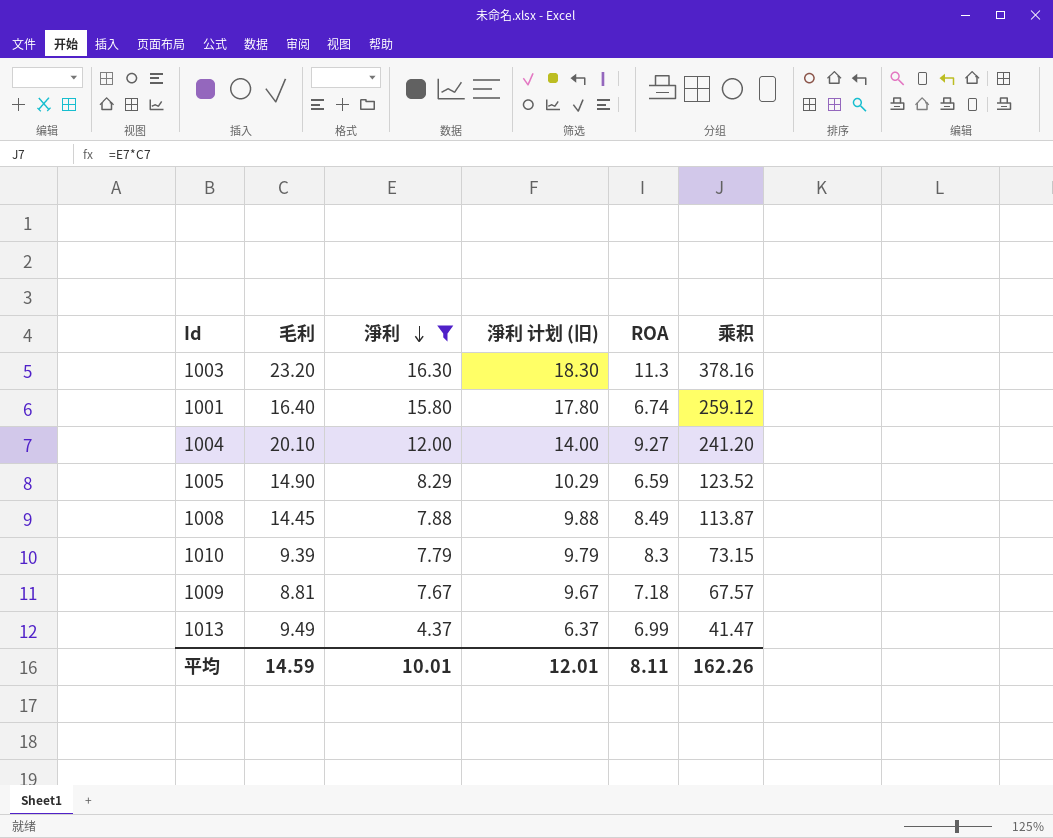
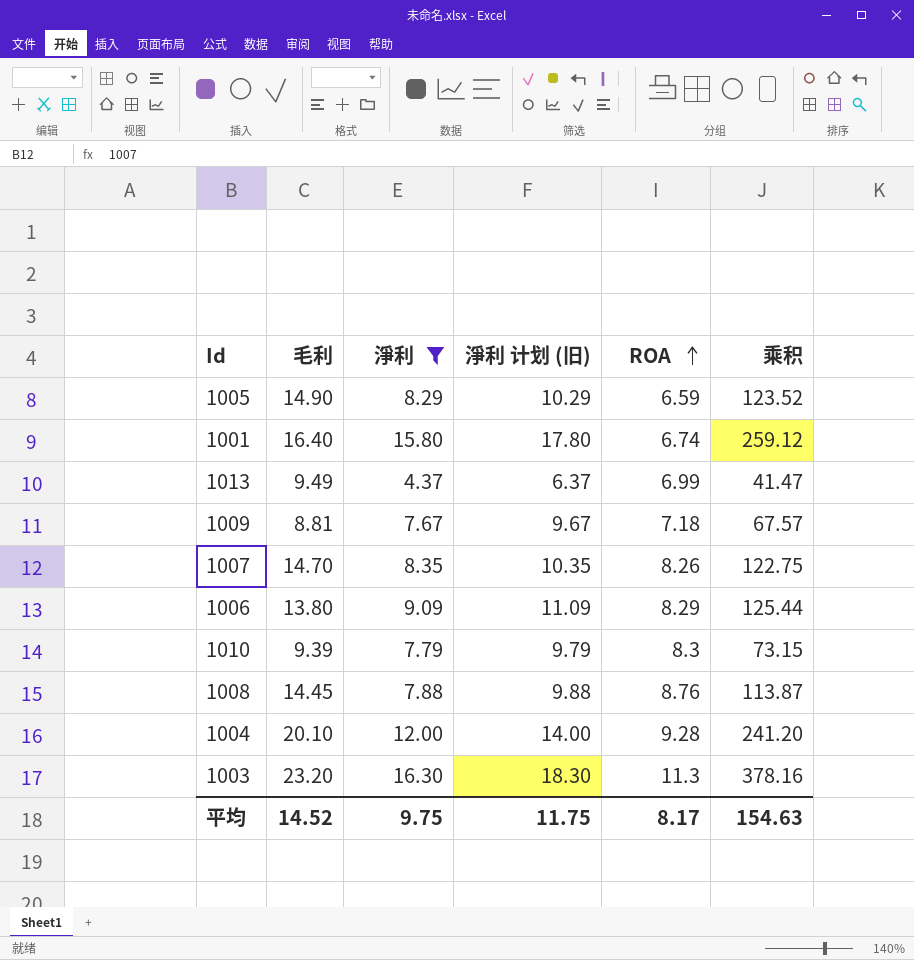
row order: 淨利 descending -> ROA ascending
row 1007: none -> 14.70 | 8.35 | 10.35 | 8.26 | 122.75
row 1006: none -> 13.80 | 9.09 | 11.09 | 8.29 | 125.44
1008 | ROA: 8.49 -> 8.76
1004 | ROA: 9.27 -> 9.28
平均 | 毛利: 14.59 -> 14.52
平均 | 淨利: 10.01 -> 9.75
平均 | 淨利 计划 (旧): 12.01 -> 11.75
平均 | ROA: 8.11 -> 8.17
平均 | 乘积: 162.26 -> 154.63

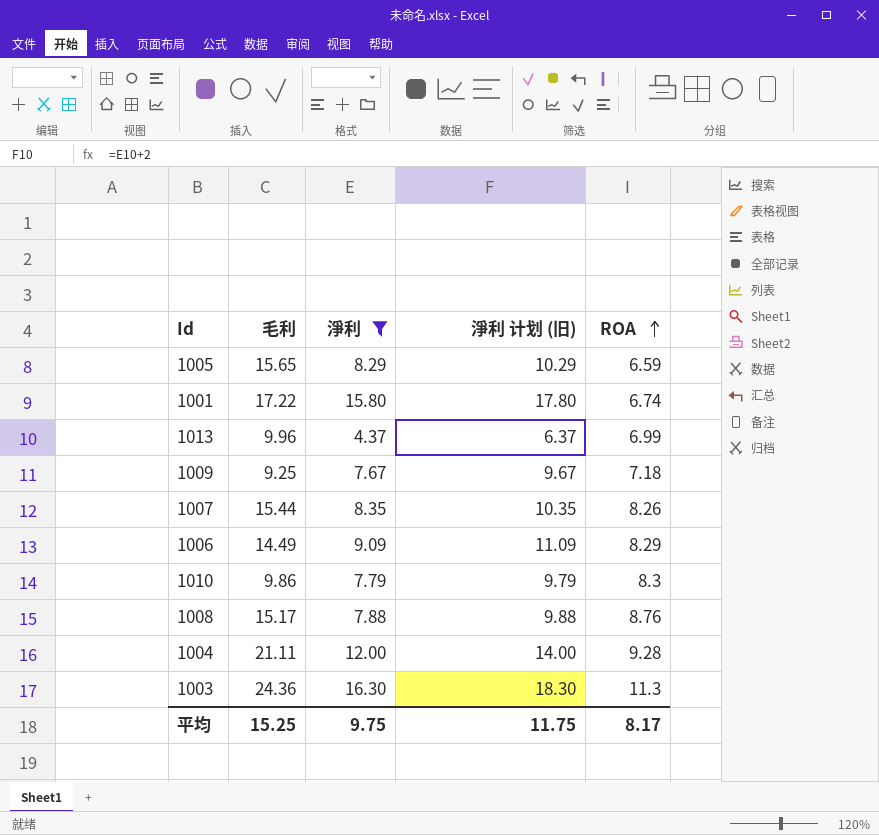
column 乘积 | formula: [毛利] * [淨利] -> none
1005 | 毛利: 14.90 -> 15.65
1001 | 毛利: 16.40 -> 17.22
1013 | 毛利: 9.49 -> 9.96
1009 | 毛利: 8.81 -> 9.25
1007 | 毛利: 14.70 -> 15.44
1006 | 毛利: 13.80 -> 14.49
1010 | 毛利: 9.39 -> 9.86
1008 | 毛利: 14.45 -> 15.17
1004 | 毛利: 20.10 -> 21.11
1003 | 毛利: 23.20 -> 24.36
平均 | 毛利: 14.52 -> 15.25

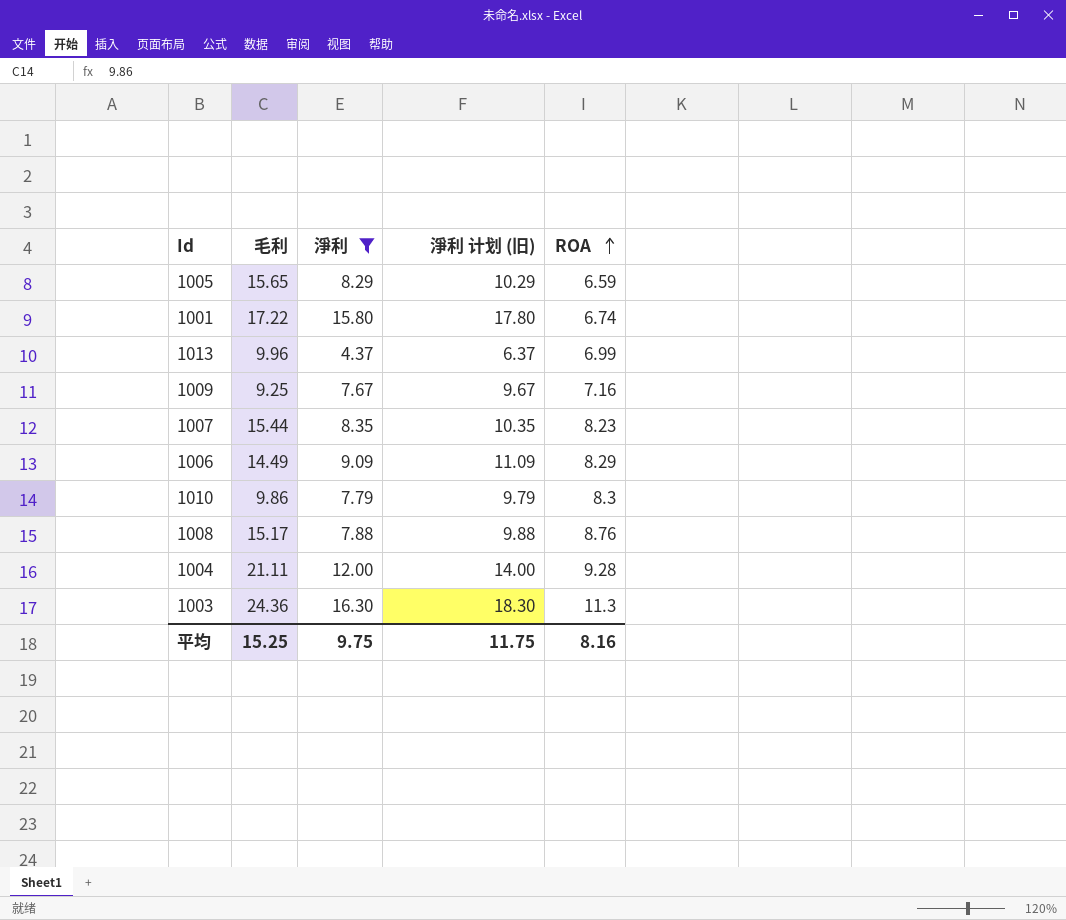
1009 | ROA: 7.18 -> 7.16
1007 | ROA: 8.26 -> 8.23
平均 | ROA: 8.17 -> 8.16

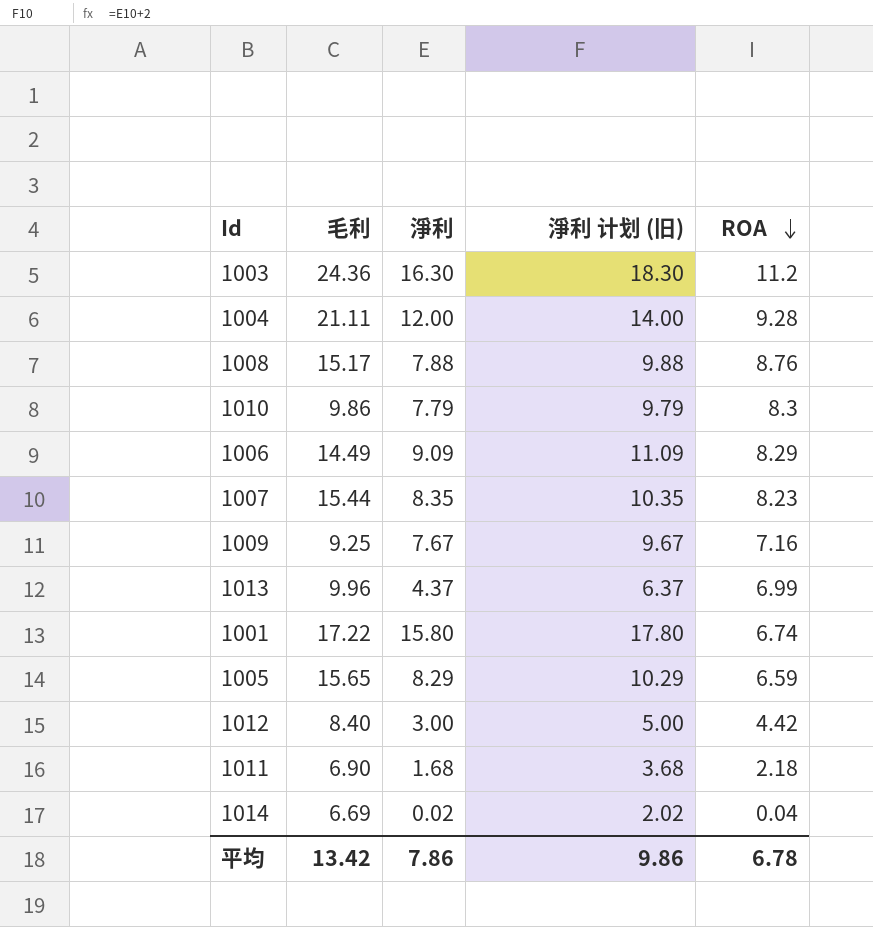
filter: 淨利 >= 4.37 -> none
row order: ROA ascending -> ROA descending
1003 | ROA: 11.3 -> 11.2
平均 | 毛利: 15.25 -> 13.42
平均 | 淨利: 9.75 -> 7.86
平均 | 淨利 计划 (旧): 11.75 -> 9.86
平均 | ROA: 8.16 -> 6.78

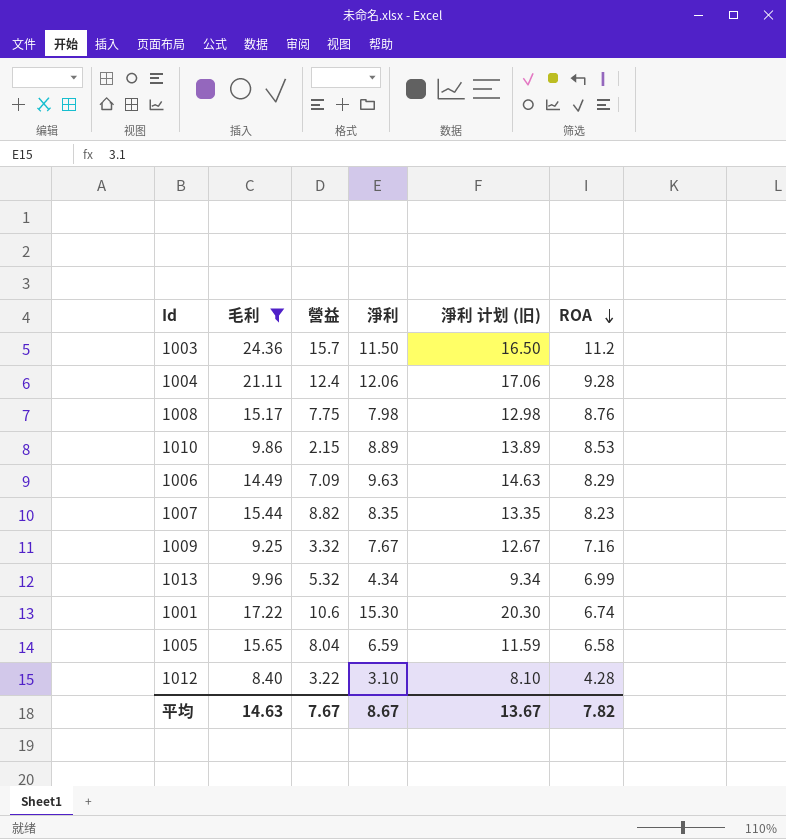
filter: none -> 毛利 >= 8.40
column 營益 | position: none -> 3
column 淨利 计划 (旧) | formula: [淨利] + 2 -> [淨利] + 5
1003 | 淨利: 16.30 -> 11.50
1004 | 淨利: 12.00 -> 12.06
1008 | 淨利: 7.88 -> 7.98
1010 | 淨利: 7.79 -> 8.89
1010 | ROA: 8.3 -> 8.53
1006 | 淨利: 9.09 -> 9.63
1013 | 淨利: 4.37 -> 4.34
1001 | 淨利: 15.80 -> 15.30
1005 | 淨利: 8.29 -> 6.59
1005 | ROA: 6.59 -> 6.58
1012 | 淨利: 3.00 -> 3.10
1012 | ROA: 4.42 -> 4.28
平均 | 毛利: 13.42 -> 14.63
平均 | 淨利: 7.86 -> 8.67
平均 | 淨利 计划 (旧): 9.86 -> 13.67
平均 | ROA: 6.78 -> 7.82

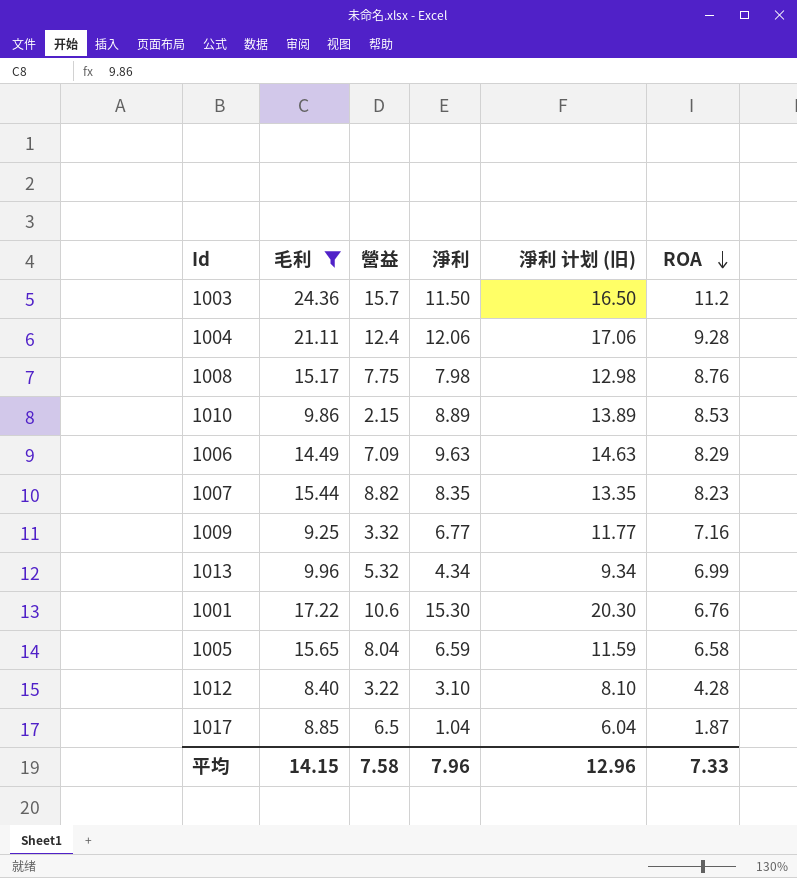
1009 | 淨利: 7.67 -> 6.77
1009 | 淨利 计划 (旧): 12.67 -> 11.77
1001 | ROA: 6.74 -> 6.76
row 1017: none -> 8.85 | 6.5 | 1.04 | 6.04 | 1.87
平均 | 毛利: 14.63 -> 14.15
平均 | 營益: 7.67 -> 7.58
平均 | 淨利: 8.67 -> 7.96
平均 | 淨利 计划 (旧): 13.67 -> 12.96
平均 | ROA: 7.82 -> 7.33

